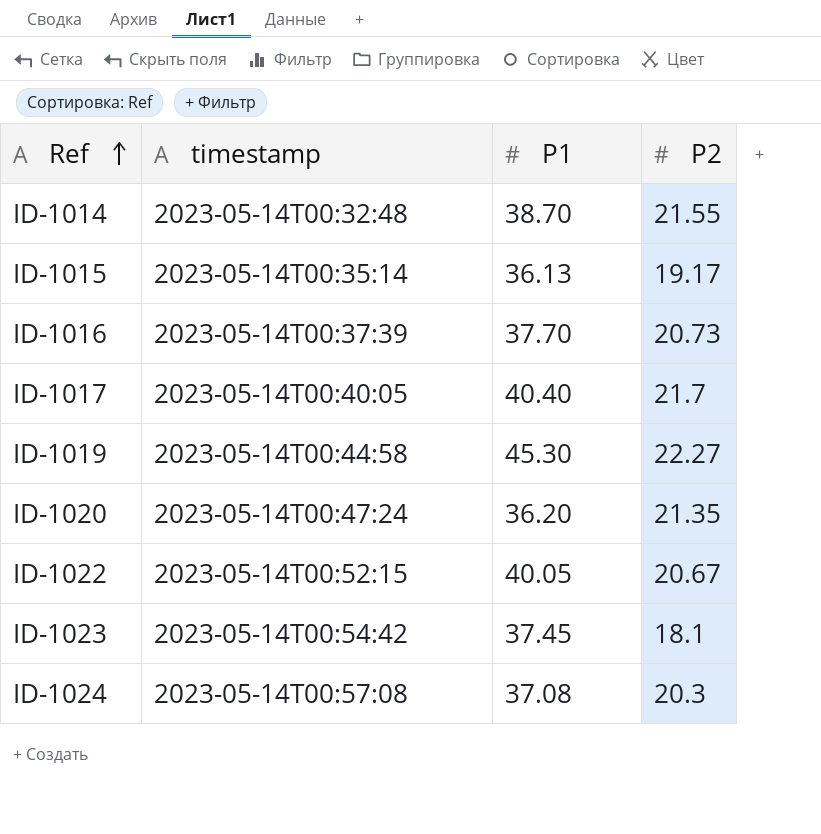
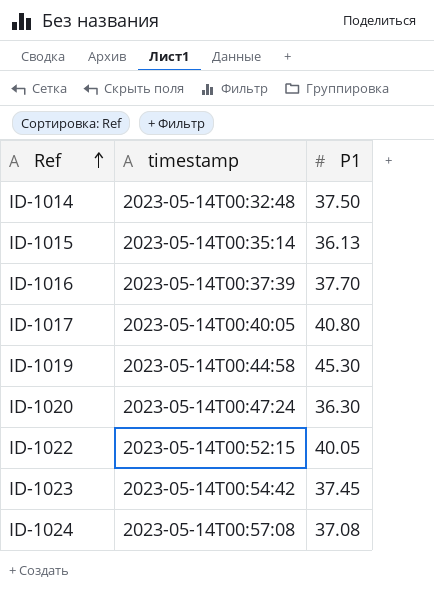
column P2 | position: 4 -> none
ID-1014 | P1: 38.70 -> 37.50
ID-1017 | P1: 40.40 -> 40.80
ID-1020 | P1: 36.20 -> 36.30

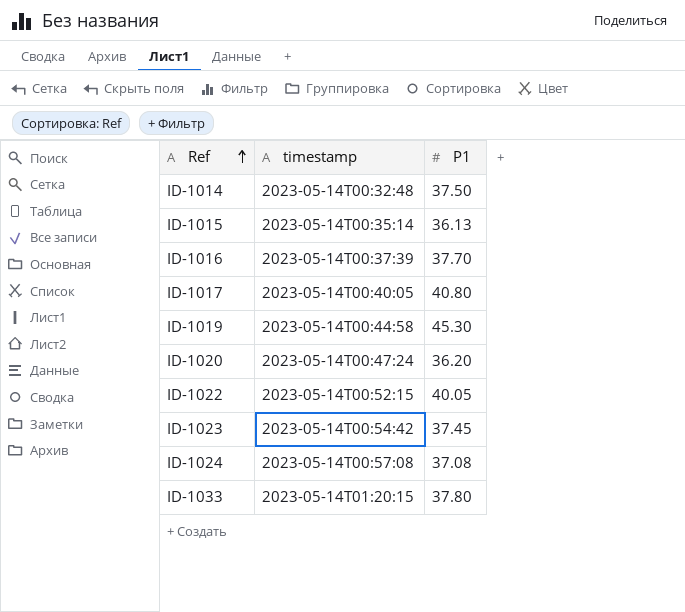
ID-1020 | P1: 36.30 -> 36.20
row ID-1033: none -> 2023-05-14T01:20:15 | 37.80

